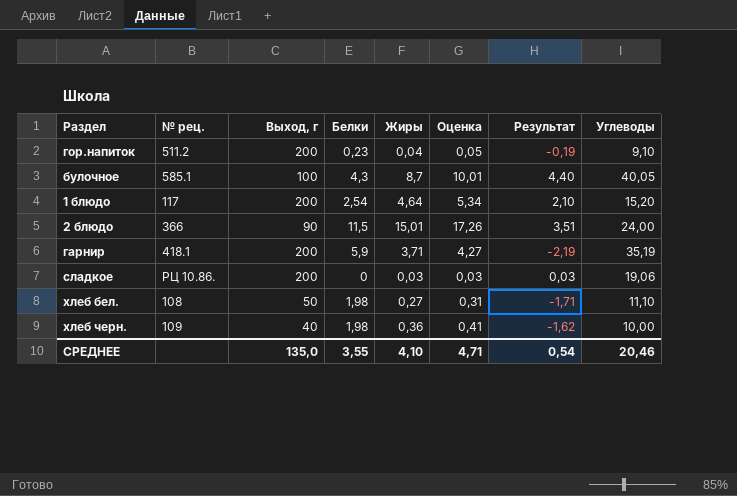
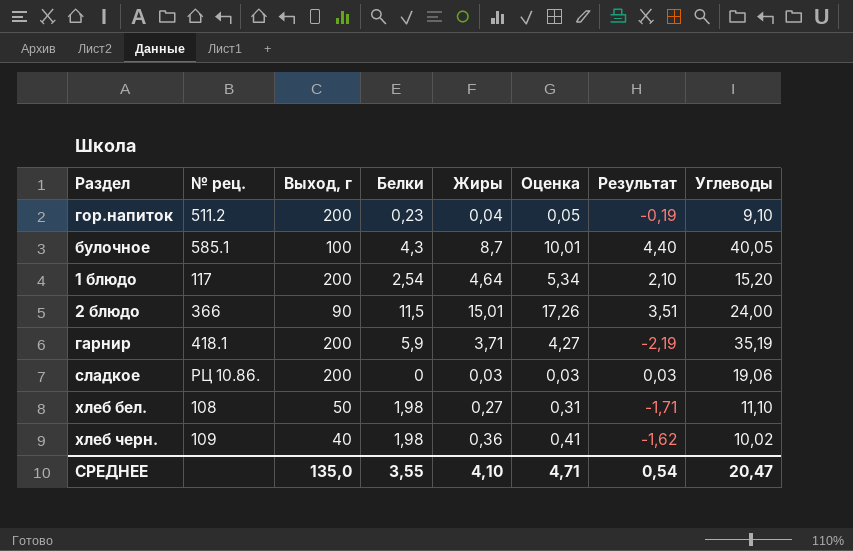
хлеб черн. | Углеводы: 10,00 -> 10,02
СРЕДНЕЕ | Углеводы: 20,46 -> 20,47

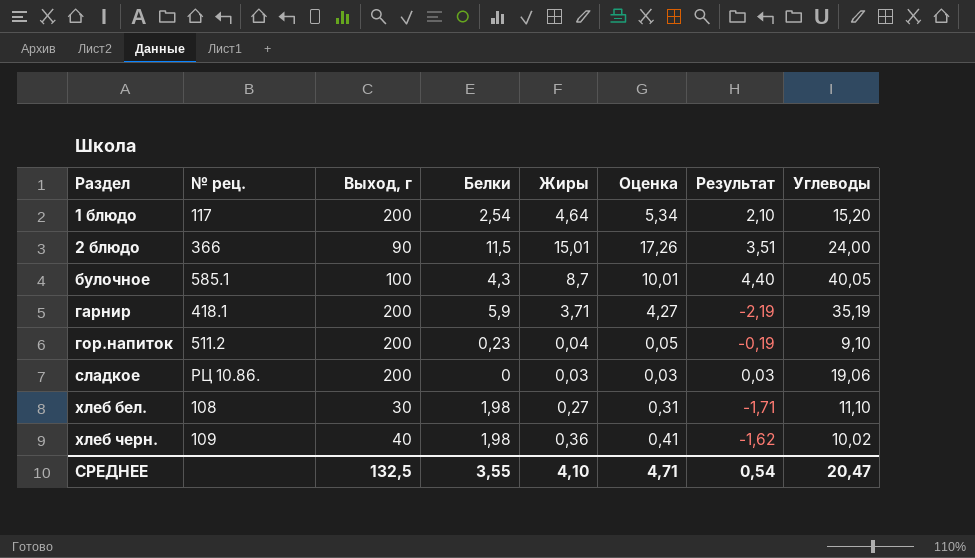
row order: none -> Раздел ascending
хлеб бел. | Выход, г: 50 -> 30
СРЕДНЕЕ | Выход, г: 135,0 -> 132,5

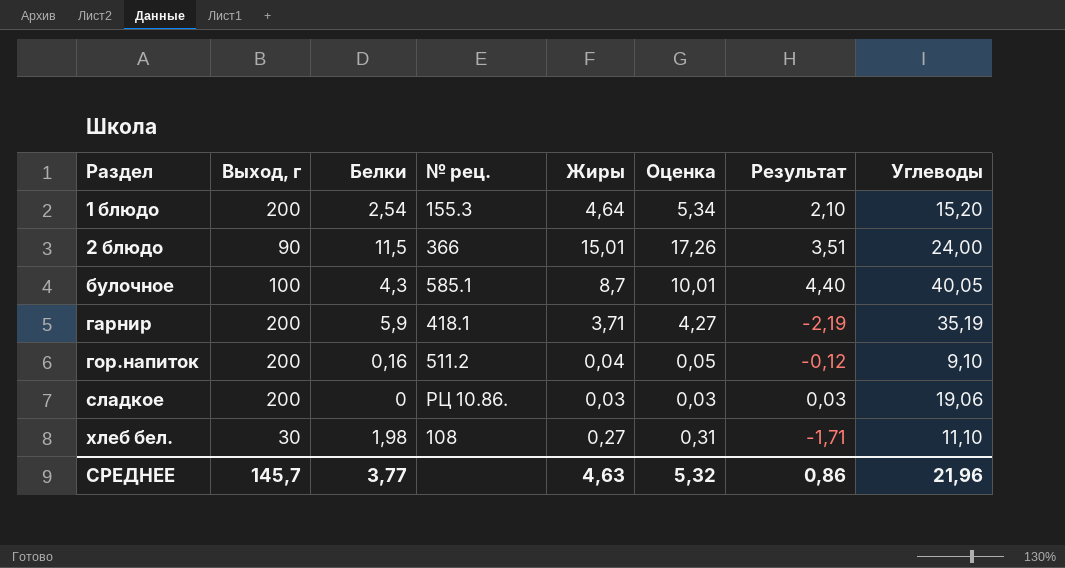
column № рец. | position: 2 -> 4
row хлеб черн.: 109 | 40 | 1,98 | 0,36 | 0,41 | -1,62 | 10,02 -> none
1 блюдо | № рец.: 117 -> 155.3
гор.напиток | Белки: 0,23 -> 0,16
гор.напиток | Результат: -0,19 -> -0,12
СРЕДНЕЕ | Выход, г: 132,5 -> 145,7
СРЕДНЕЕ | Белки: 3,55 -> 3,77
СРЕДНЕЕ | Жиры: 4,10 -> 4,63
СРЕДНЕЕ | Оценка: 4,71 -> 5,32
СРЕДНЕЕ | Результат: 0,54 -> 0,86
СРЕДНЕЕ | Углеводы: 20,47 -> 21,96

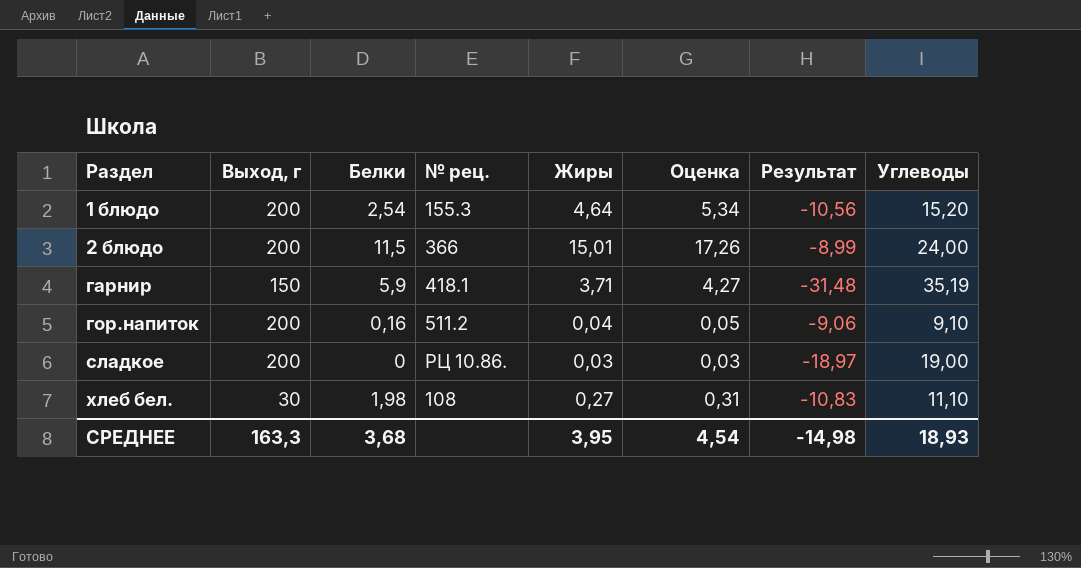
column Результат | formula: [Жиры] - [Белки] -> [Жиры] - [Углеводы]
row булочное: 100 | 4,3 | 585.1 | 8,7 | 10,01 | 4,40 | 40,05 -> none
2 блюдо | Выход, г: 90 -> 200
гарнир | Выход, г: 200 -> 150
сладкое | Углеводы: 19,06 -> 19,00
СРЕДНЕЕ | Выход, г: 145,7 -> 163,3
СРЕДНЕЕ | Белки: 3,77 -> 3,68
СРЕДНЕЕ | Жиры: 4,63 -> 3,95
СРЕДНЕЕ | Оценка: 5,32 -> 4,54
СРЕДНЕЕ | Результат: 0,86 -> -14,98
СРЕДНЕЕ | Углеводы: 21,96 -> 18,93

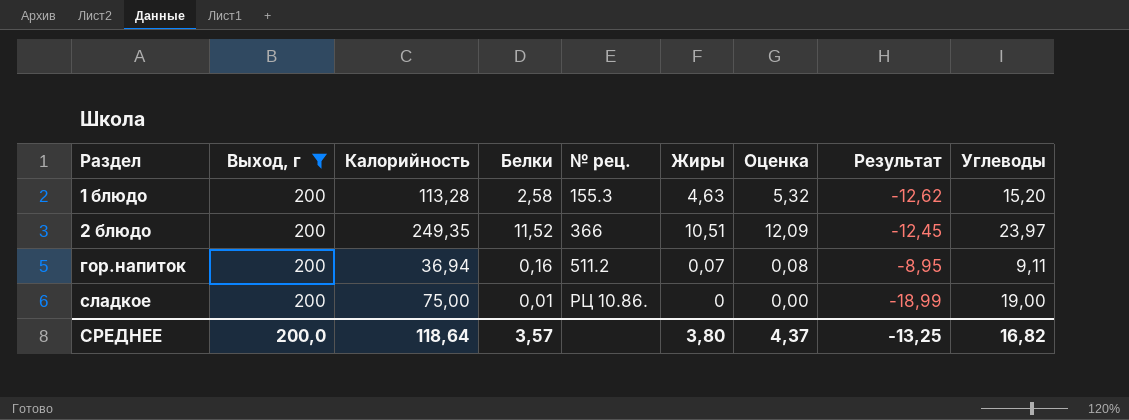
filter: none -> Выход, г = 200
column Калорийность | position: none -> 3
column Результат | formula: [Жиры] - [Углеводы] -> [Белки] - [Углеводы]
1 блюдо | Белки: 2,54 -> 2,58
1 блюдо | Жиры: 4,64 -> 4,63
1 блюдо | Оценка: 5,34 -> 5,32
2 блюдо | Белки: 11,5 -> 11,52
2 блюдо | Жиры: 15,01 -> 10,51
2 блюдо | Оценка: 17,26 -> 12,09
2 блюдо | Углеводы: 24,00 -> 23,97
гор.напиток | Жиры: 0,04 -> 0,07
гор.напиток | Оценка: 0,05 -> 0,08
гор.напиток | Углеводы: 9,10 -> 9,11
сладкое | Белки: 0 -> 0,01
сладкое | Жиры: 0,03 -> 0
сладкое | Оценка: 0,03 -> 0,00
СРЕДНЕЕ | Выход, г: 163,3 -> 200,0
СРЕДНЕЕ | Белки: 3,68 -> 3,57
СРЕДНЕЕ | Жиры: 3,95 -> 3,80
СРЕДНЕЕ | Оценка: 4,54 -> 4,37
СРЕДНЕЕ | Результат: -14,98 -> -13,25
СРЕДНЕЕ | Углеводы: 18,93 -> 16,82

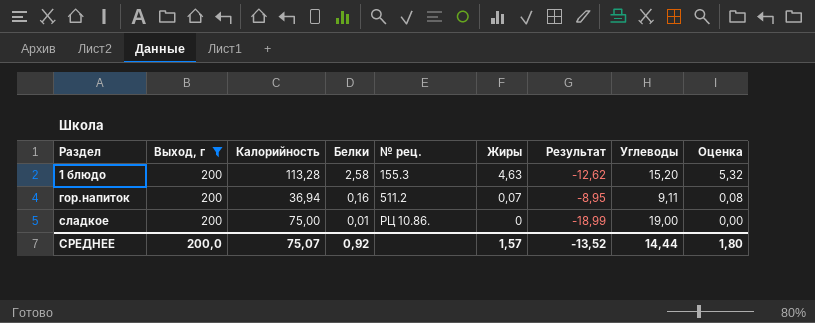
column Оценка | position: 7 -> 9
row 2 блюдо: 200 | 249,35 | 11,52 | 366 | 10,51 | 12,09 | -12,45 | 23,97 -> none
СРЕДНЕЕ | Калорийность: 118,64 -> 75,07
СРЕДНЕЕ | Белки: 3,57 -> 0,92
СРЕДНЕЕ | Жиры: 3,80 -> 1,57
СРЕДНЕЕ | Результат: -13,25 -> -13,52
СРЕДНЕЕ | Углеводы: 16,82 -> 14,44
СРЕДНЕЕ | Оценка: 4,37 -> 1,80

